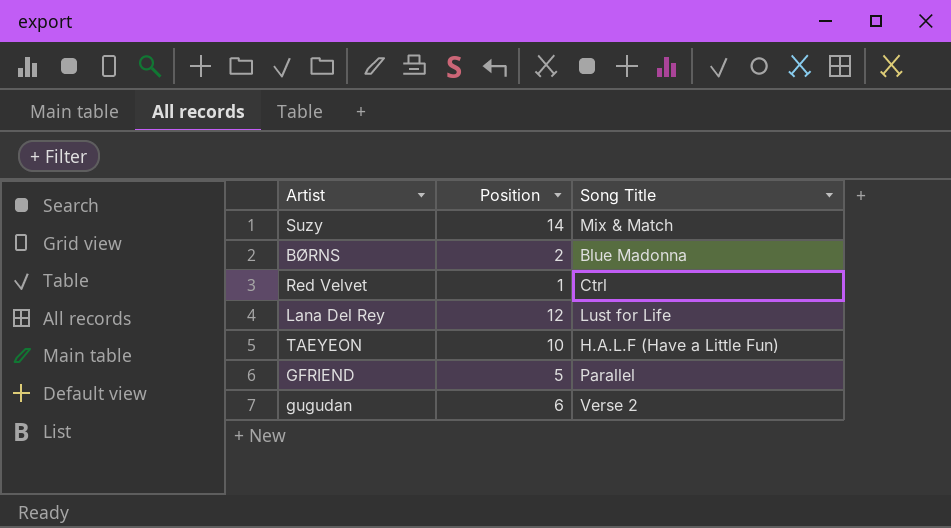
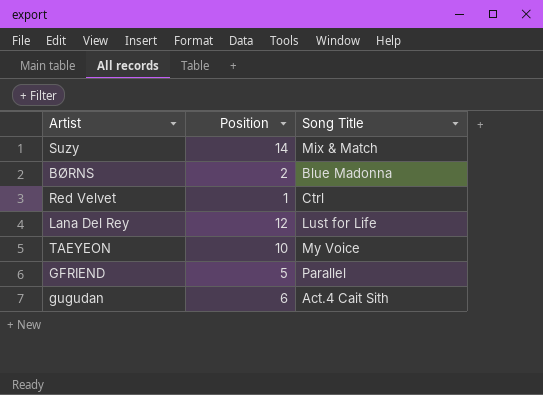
TAEYEON | Song Title: H.A.L.F (Have a Little Fun) -> My Voice
gugudan | Song Title: Verse 2 -> Act.4 Cait Sith

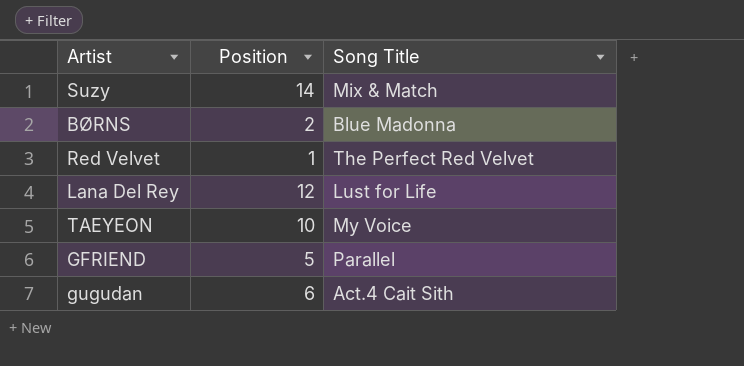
Red Velvet | Song Title: Ctrl -> The Perfect Red Velvet

